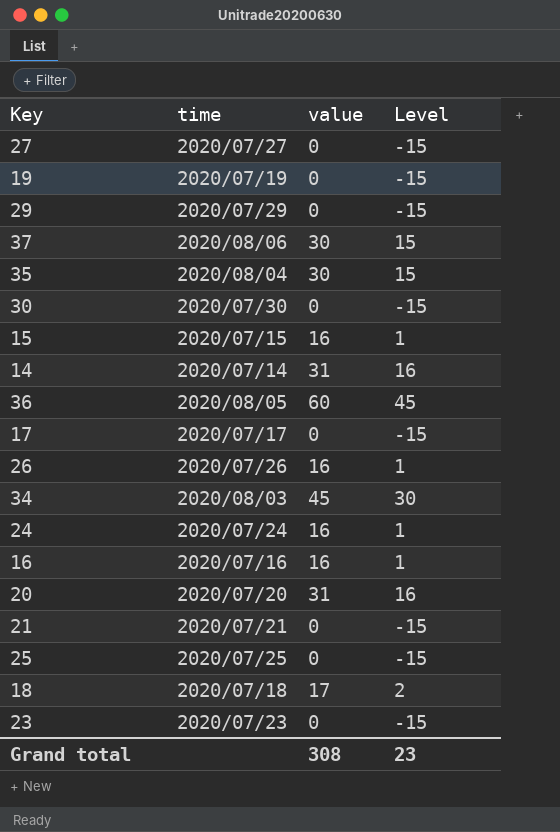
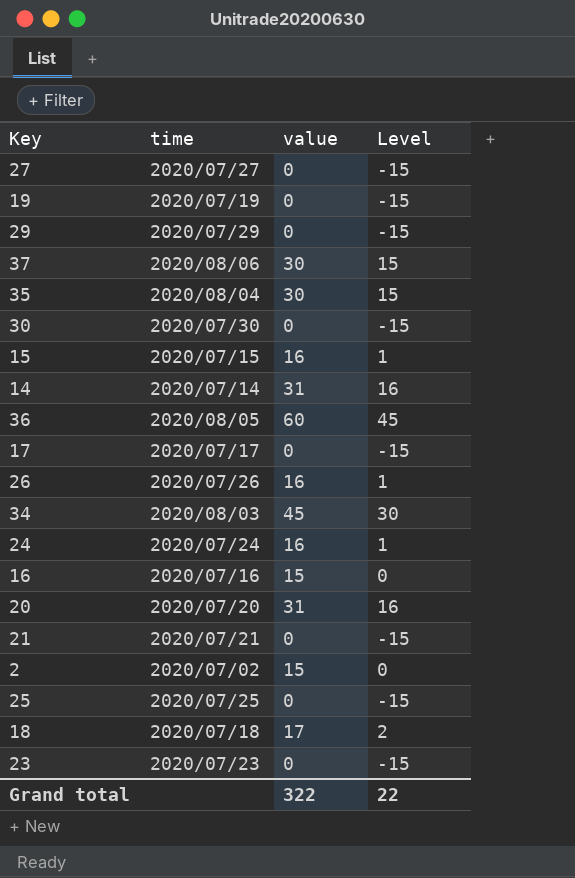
16 | value: 16 -> 15
16 | Level: 1 -> 0
row 2: none -> 2020/07/02 | 15 | 0
Grand total | value: 308 -> 322
Grand total | Level: 23 -> 22

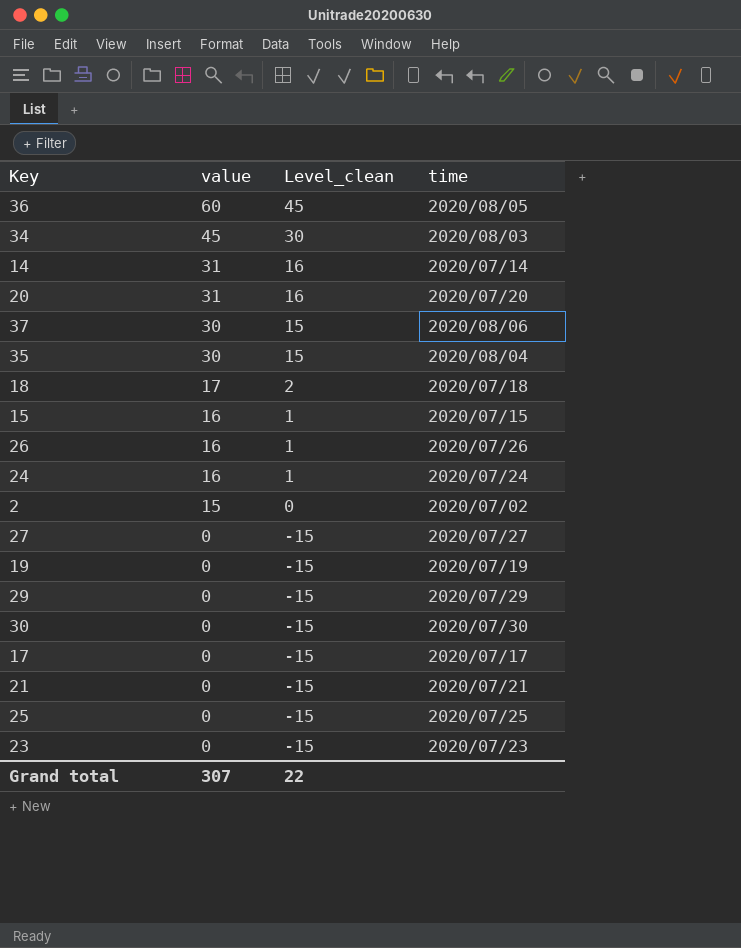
row order: none -> value descending
column name: Level -> Level_clean
column time | position: 2 -> 4
row 16: 2020/07/16 | 15 | 0 -> none
Grand total | value: 322 -> 307

